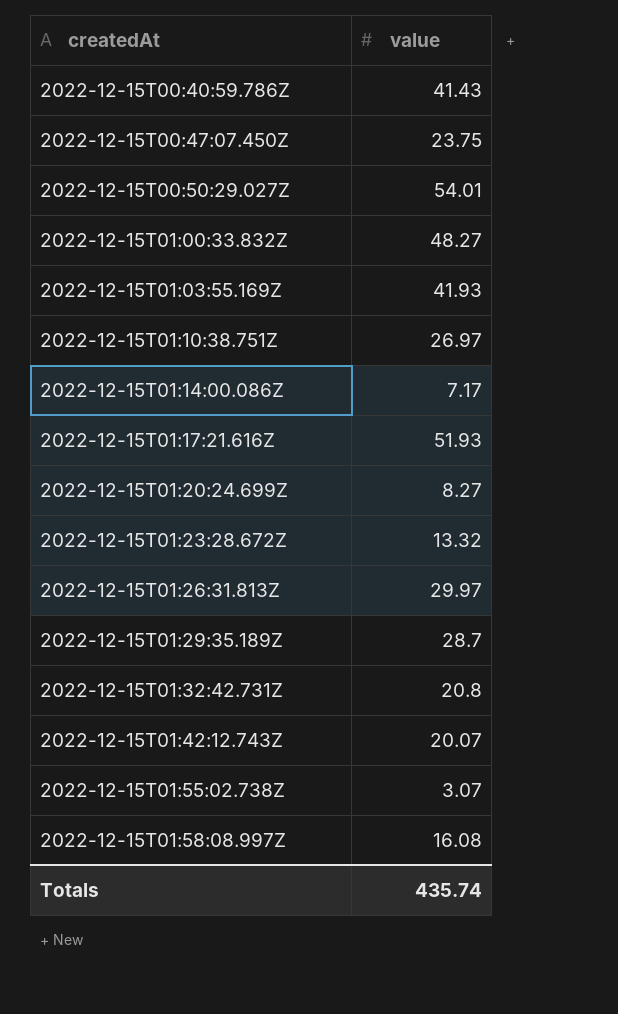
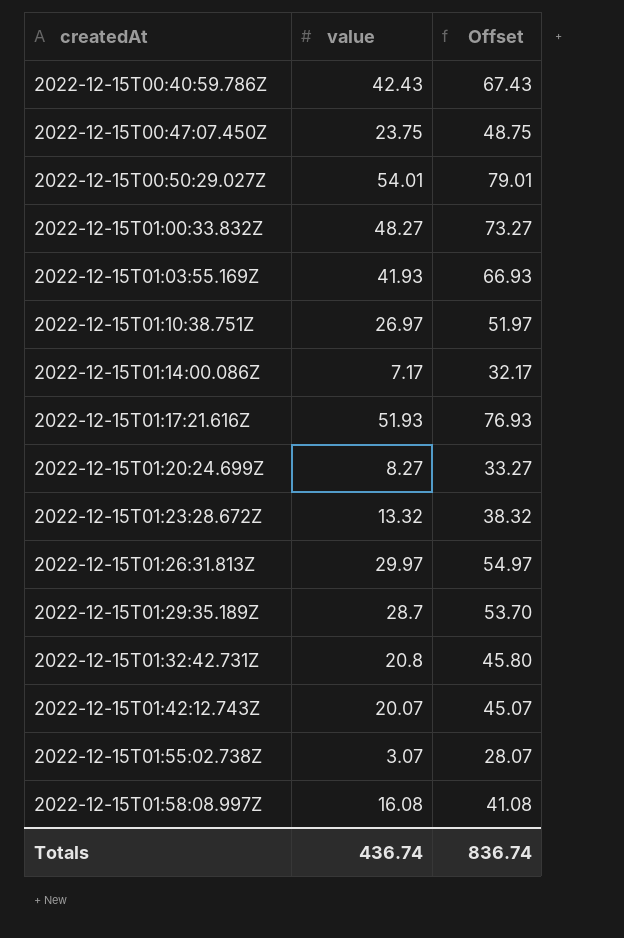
column Offset | formula: none -> [value] + 25
2022-12-15T00:40:59.786Z | value: 41.43 -> 42.43
Totals | value: 435.74 -> 436.74

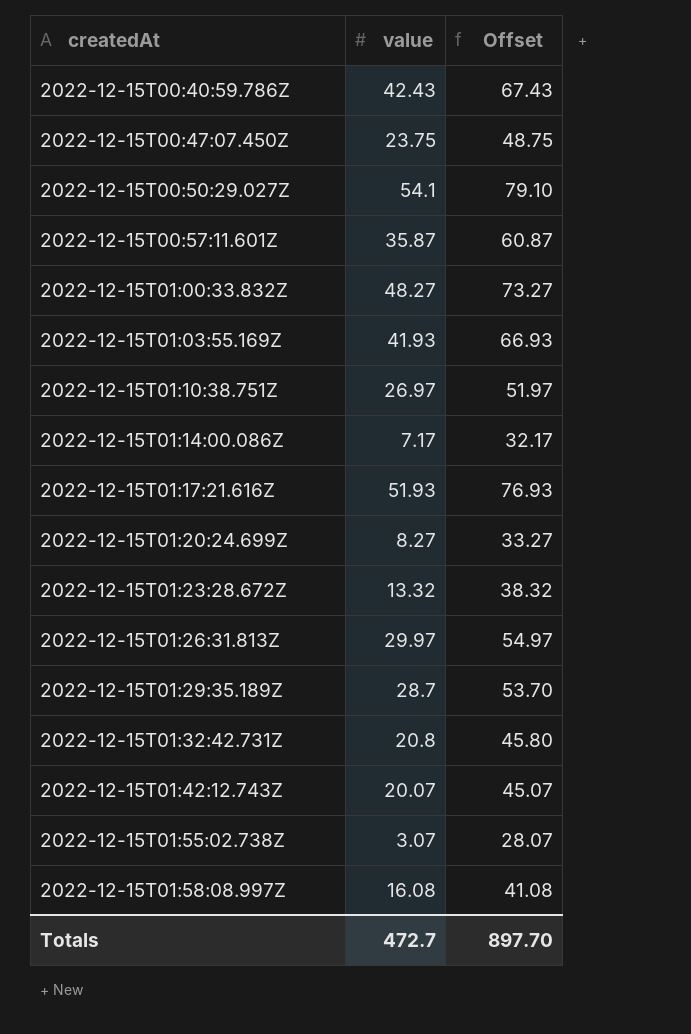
2022-12-15T00:50:29.027Z | value: 54.01 -> 54.1
2022-12-15T00:50:29.027Z | Offset: 79.01 -> 79.10
row 2022-12-15T00:57:11.601Z: none -> 35.87 | 60.87
Totals | value: 436.74 -> 472.7
Totals | Offset: 836.74 -> 897.70

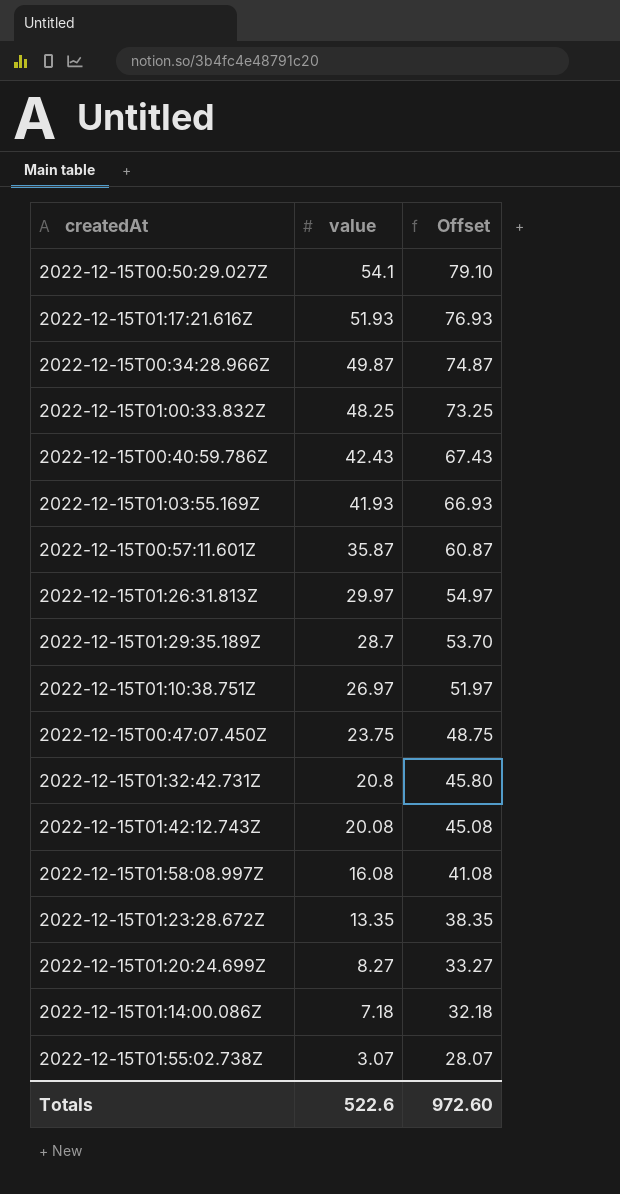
row order: createdAt ascending -> value descending
row 2022-12-15T00:34:28.966Z: none -> 49.87 | 74.87
2022-12-15T01:00:33.832Z | value: 48.27 -> 48.25
2022-12-15T01:00:33.832Z | Offset: 73.27 -> 73.25
2022-12-15T01:42:12.743Z | value: 20.07 -> 20.08
2022-12-15T01:42:12.743Z | Offset: 45.07 -> 45.08
2022-12-15T01:23:28.672Z | value: 13.32 -> 13.35
2022-12-15T01:23:28.672Z | Offset: 38.32 -> 38.35
2022-12-15T01:14:00.086Z | value: 7.17 -> 7.18
2022-12-15T01:14:00.086Z | Offset: 32.17 -> 32.18
Totals | value: 472.7 -> 522.6
Totals | Offset: 897.70 -> 972.60

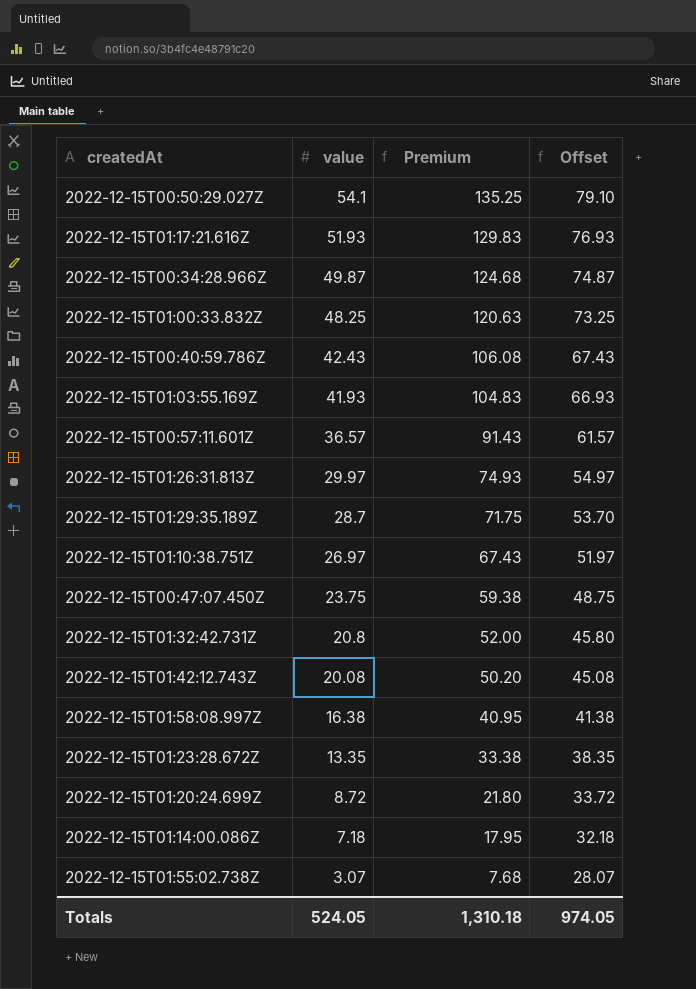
column Premium | formula: none -> [value] * 2.5
2022-12-15T00:57:11.601Z | value: 35.87 -> 36.57
2022-12-15T00:57:11.601Z | Offset: 60.87 -> 61.57
2022-12-15T01:58:08.997Z | value: 16.08 -> 16.38
2022-12-15T01:58:08.997Z | Offset: 41.08 -> 41.38
2022-12-15T01:20:24.699Z | value: 8.27 -> 8.72
2022-12-15T01:20:24.699Z | Offset: 33.27 -> 33.72
Totals | value: 522.6 -> 524.05
Totals | Offset: 972.60 -> 974.05

